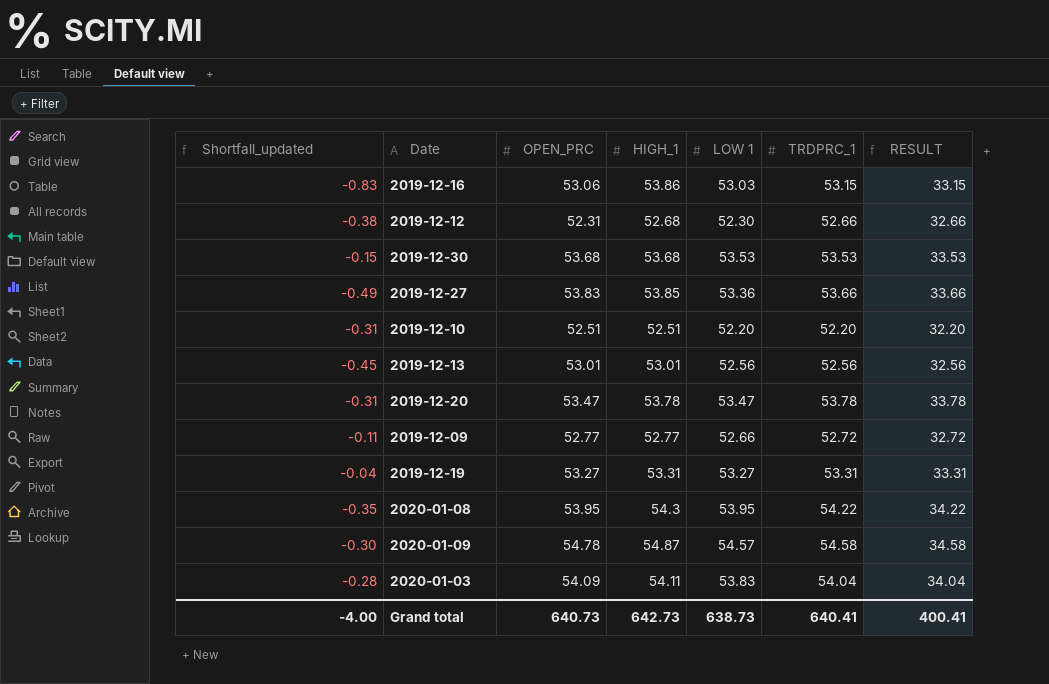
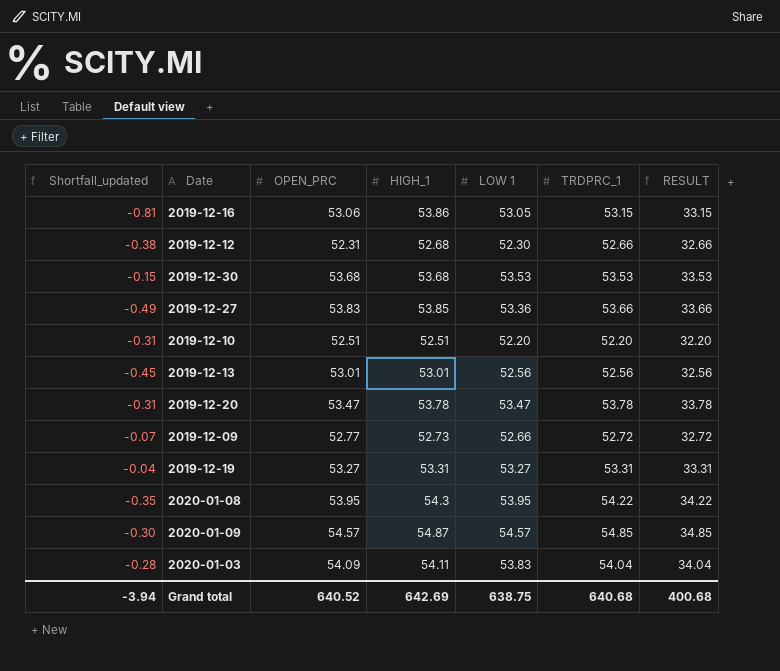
2019-12-16 | Shortfall_updated: -0.83 -> -0.81
2019-12-16 | LOW 1: 53.03 -> 53.05
2019-12-09 | Shortfall_updated: -0.11 -> -0.07
2019-12-09 | HIGH_1: 52.77 -> 52.73
2020-01-09 | OPEN_PRC: 54.78 -> 54.57
2020-01-09 | TRDPRC_1: 54.58 -> 54.85
2020-01-09 | RESULT: 34.58 -> 34.85
Grand total | Shortfall_updated: -4.00 -> -3.94
Grand total | OPEN_PRC: 640.73 -> 640.52
Grand total | HIGH_1: 642.73 -> 642.69
Grand total | LOW 1: 638.73 -> 638.75
Grand total | TRDPRC_1: 640.41 -> 640.68
Grand total | RESULT: 400.41 -> 400.68

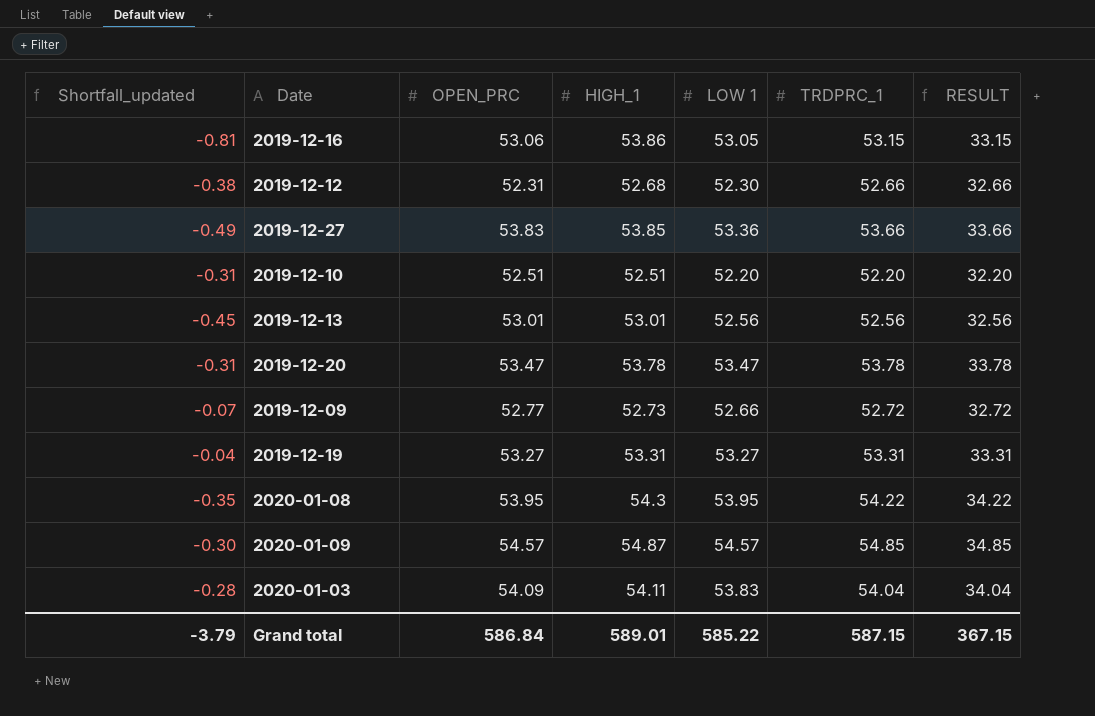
row 2019-12-30: -0.15 | 53.68 | 53.68 | 53.53 | 53.53 | 33.53 -> none
Grand total | Shortfall_updated: -3.94 -> -3.79
Grand total | OPEN_PRC: 640.52 -> 586.84
Grand total | HIGH_1: 642.69 -> 589.01
Grand total | LOW 1: 638.75 -> 585.22
Grand total | TRDPRC_1: 640.68 -> 587.15
Grand total | RESULT: 400.68 -> 367.15

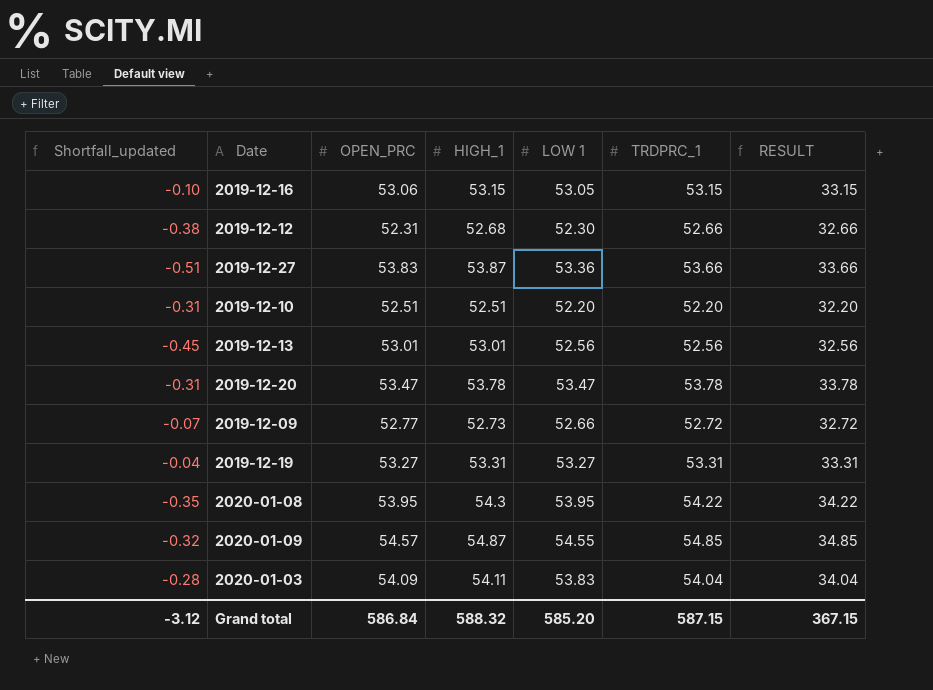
2019-12-16 | Shortfall_updated: -0.81 -> -0.10
2019-12-16 | HIGH_1: 53.86 -> 53.15
2019-12-27 | Shortfall_updated: -0.49 -> -0.51
2019-12-27 | HIGH_1: 53.85 -> 53.87
2020-01-09 | Shortfall_updated: -0.30 -> -0.32
2020-01-09 | LOW 1: 54.57 -> 54.55
Grand total | Shortfall_updated: -3.79 -> -3.12
Grand total | HIGH_1: 589.01 -> 588.32
Grand total | LOW 1: 585.22 -> 585.20

